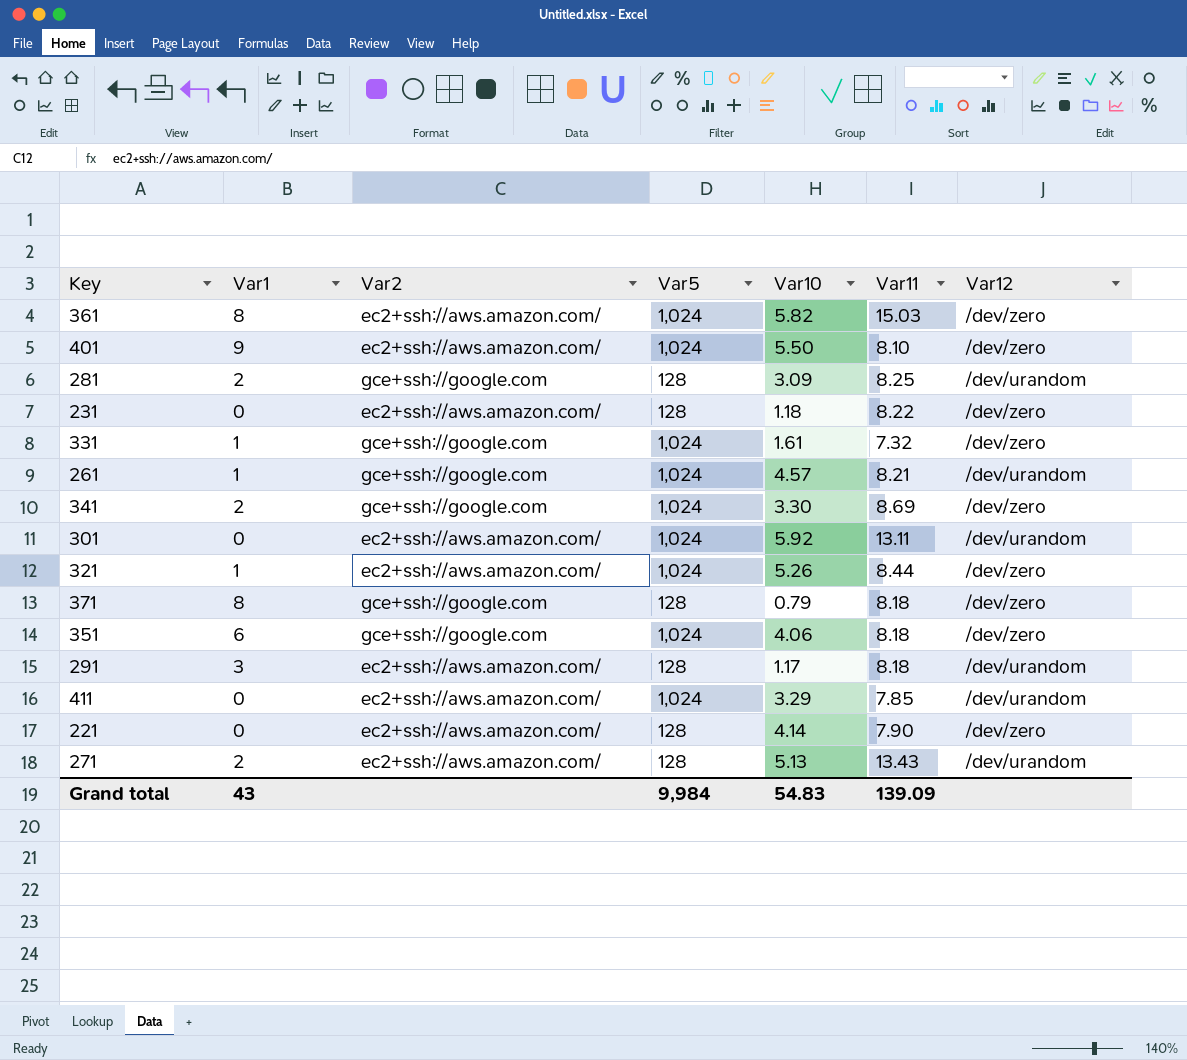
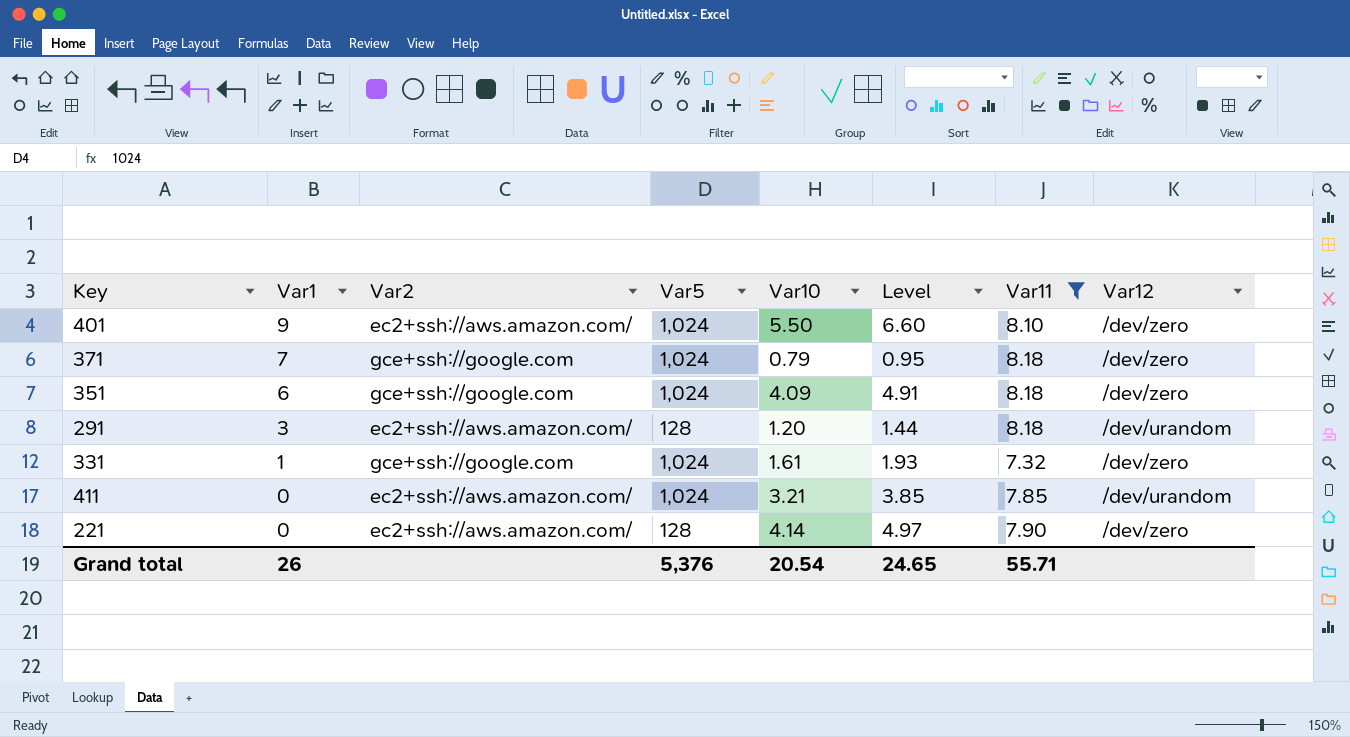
filter: none -> Var11 <= 8.18
row order: none -> Var1 descending
column Level | formula: none -> [Var10] * 1.2
371 | Var1: 8 -> 7
371 | Var5: 128 -> 1,024
351 | Var10: 4.06 -> 4.09
291 | Var10: 1.17 -> 1.20
411 | Var10: 3.29 -> 3.21
Grand total | Var1: 43 -> 26
Grand total | Var5: 9,984 -> 5,376
Grand total | Var10: 54.83 -> 20.54
Grand total | Var11: 139.09 -> 55.71

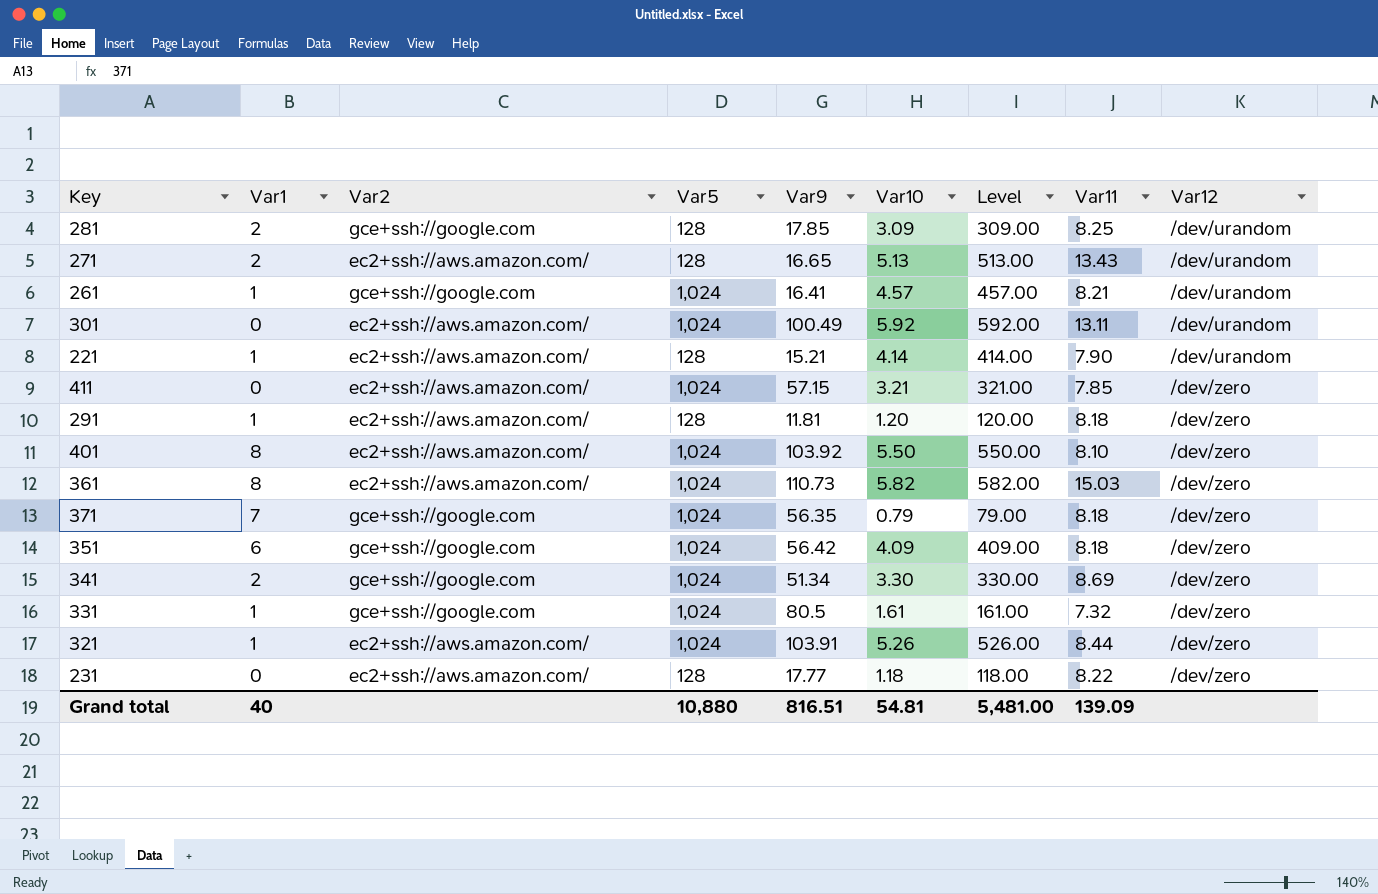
filter: Var11 <= 8.18 -> none
row order: Var1 descending -> Var12 ascending
column Var9 | position: none -> 5
column Level | formula: [Var10] * 1.2 -> [Var10] * 100
221 | Var1: 0 -> 1
221 | Var12: /dev/zero -> /dev/urandom
411 | Var12: /dev/urandom -> /dev/zero
291 | Var1: 3 -> 1
291 | Var12: /dev/urandom -> /dev/zero
401 | Var1: 9 -> 8
Grand total | Var1: 26 -> 40
Grand total | Var5: 5,376 -> 10,880
Grand total | Var10: 20.54 -> 54.81
Grand total | Level: 24.65 -> 5,481.00
Grand total | Var11: 55.71 -> 139.09

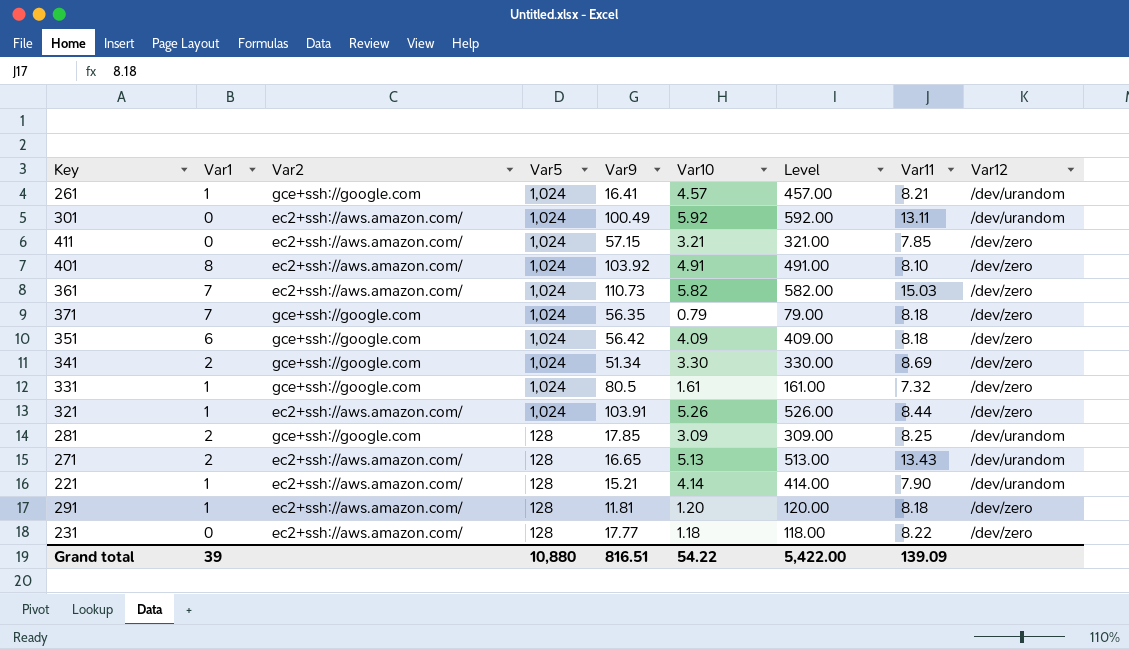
row order: Var12 ascending -> Var5 descending
401 | Var10: 5.50 -> 4.91
401 | Level: 550.00 -> 491.00
361 | Var1: 8 -> 7
Grand total | Var1: 40 -> 39
Grand total | Var10: 54.81 -> 54.22
Grand total | Level: 5,481.00 -> 5,422.00

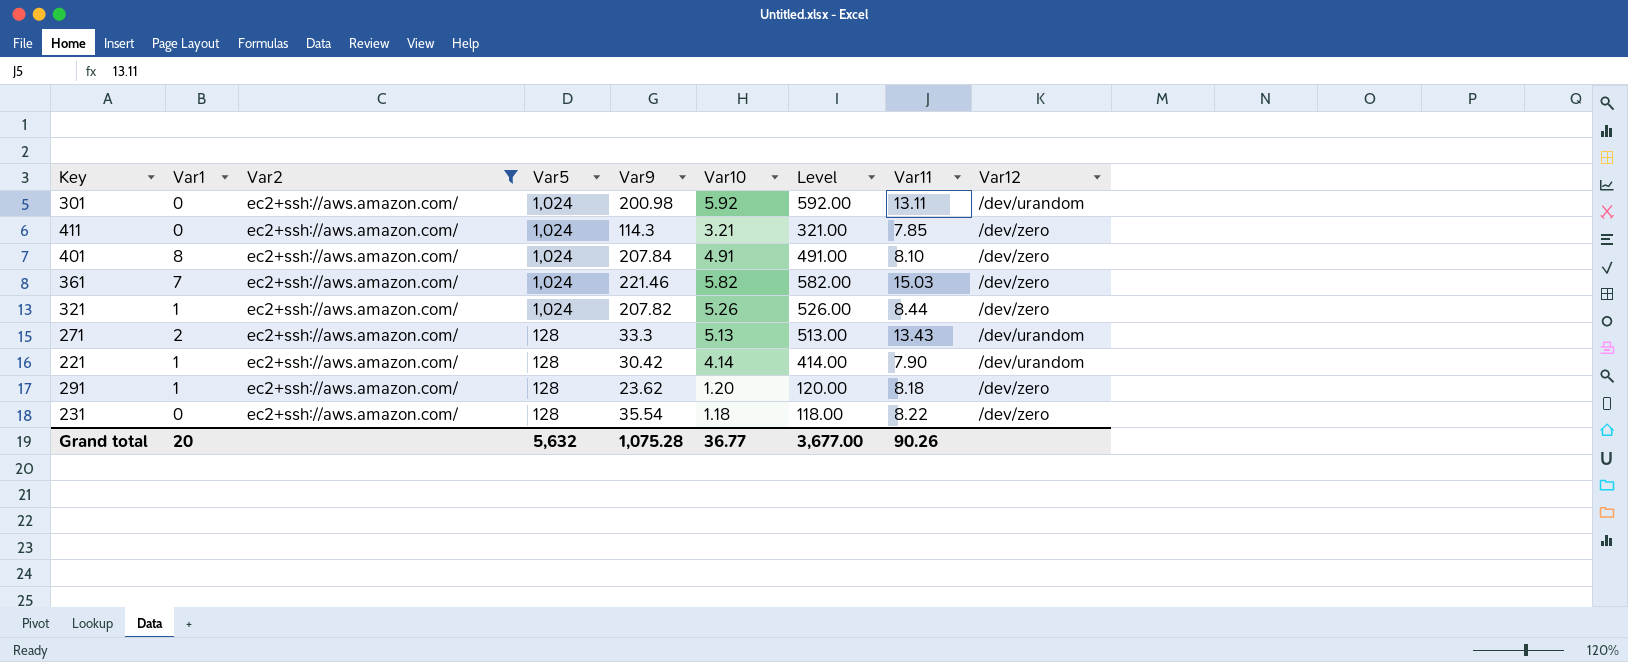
filter: none -> Var2 = ec2+ssh://aws.amazon.com/
301 | Var9: 100.49 -> 200.98
411 | Var9: 57.15 -> 114.3
401 | Var9: 103.92 -> 207.84
361 | Var9: 110.73 -> 221.46
321 | Var9: 103.91 -> 207.82
271 | Var9: 16.65 -> 33.3
221 | Var9: 15.21 -> 30.42
291 | Var9: 11.81 -> 23.62
231 | Var9: 17.77 -> 35.54
Grand total | Var1: 39 -> 20
Grand total | Var5: 10,880 -> 5,632
Grand total | Var9: 816.51 -> 1,075.28
Grand total | Var10: 54.22 -> 36.77
Grand total | Level: 5,422.00 -> 3,677.00
Grand total | Var11: 139.09 -> 90.26

